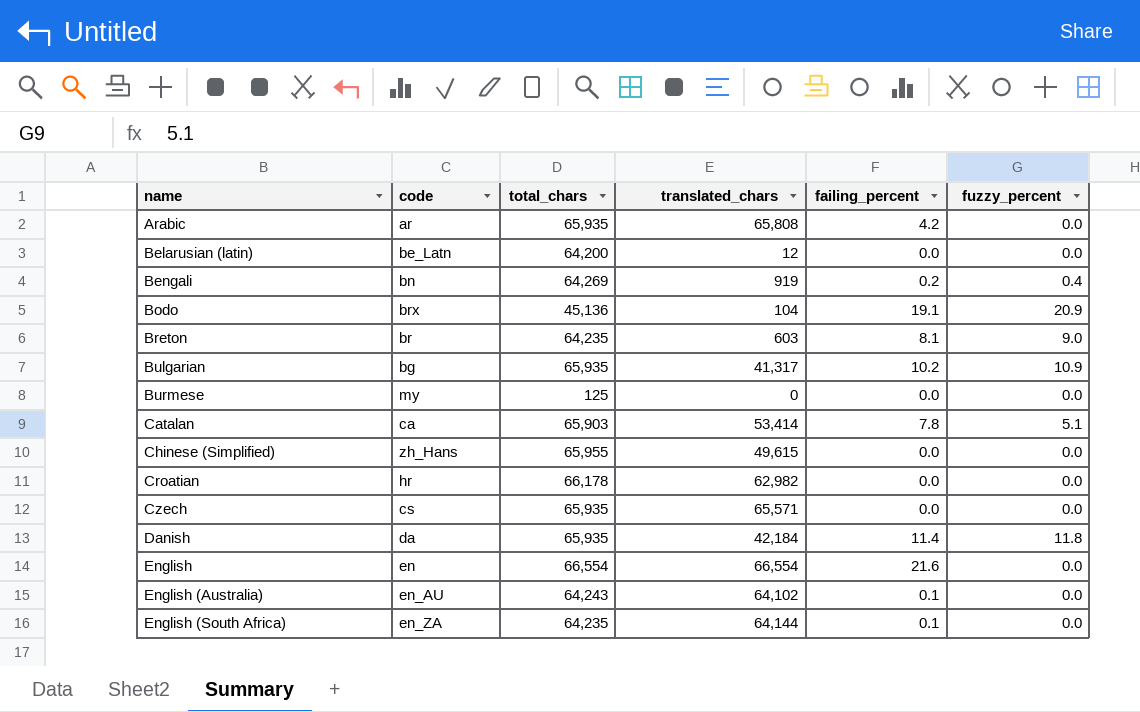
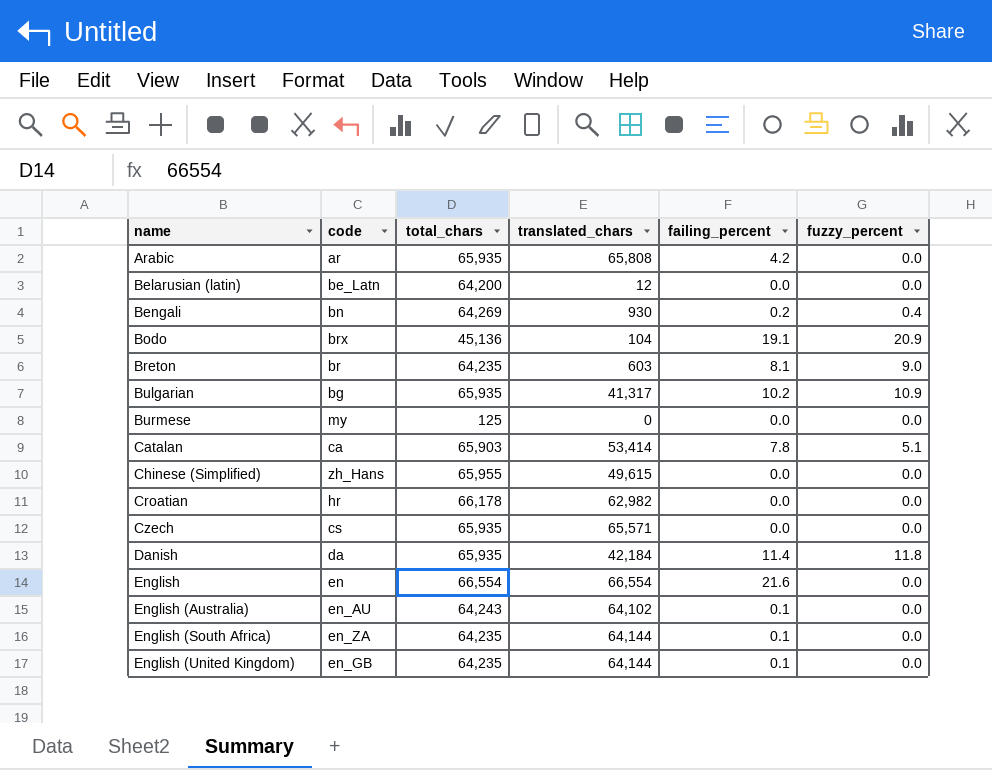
Bengali | translated_chars: 919 -> 930
row English (United Kingdom): none -> en_GB | 64,235 | 64,144 | 0.1 | 0.0

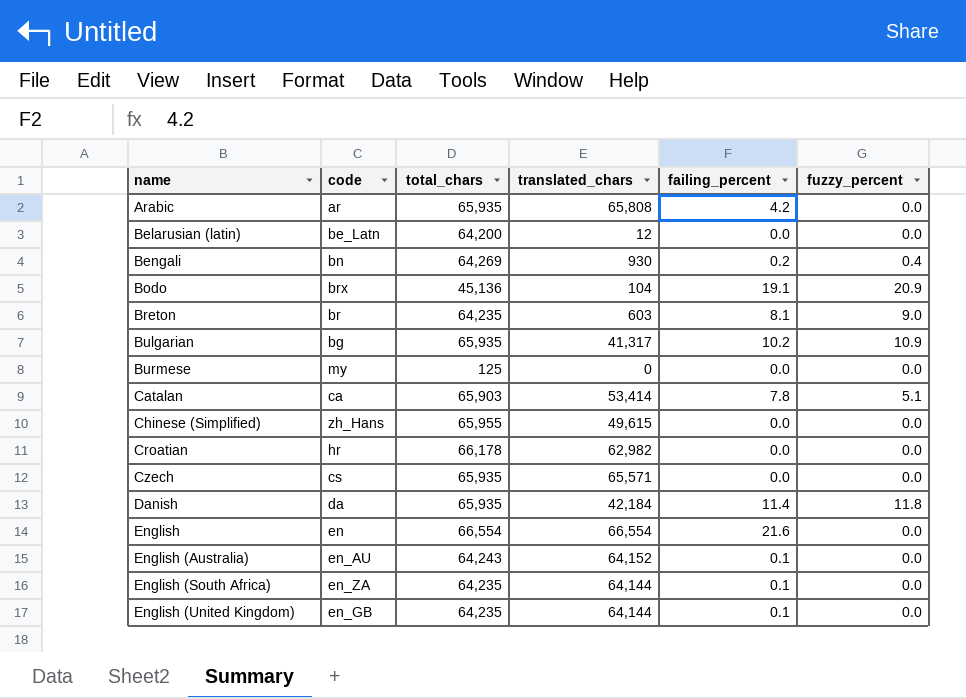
English (Australia) | translated_chars: 64,102 -> 64,152

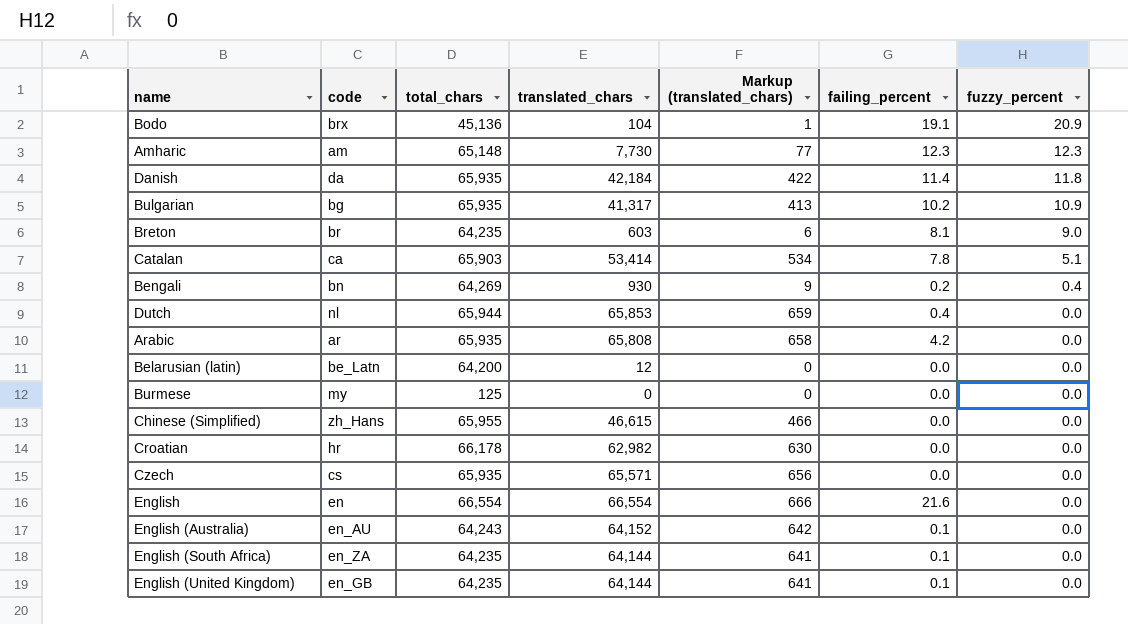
row order: name ascending -> fuzzy_percent descending
column Markup (translated_chars) | formula: none -> [translated_chars] * 0.01
row Amharic: none -> am | 65,148 | 7,730 | 77 | 12.3 | 12.3
row Dutch: none -> nl | 65,944 | 65,853 | 659 | 0.4 | 0.0
Chinese (Simplified) | translated_chars: 49,615 -> 46,615

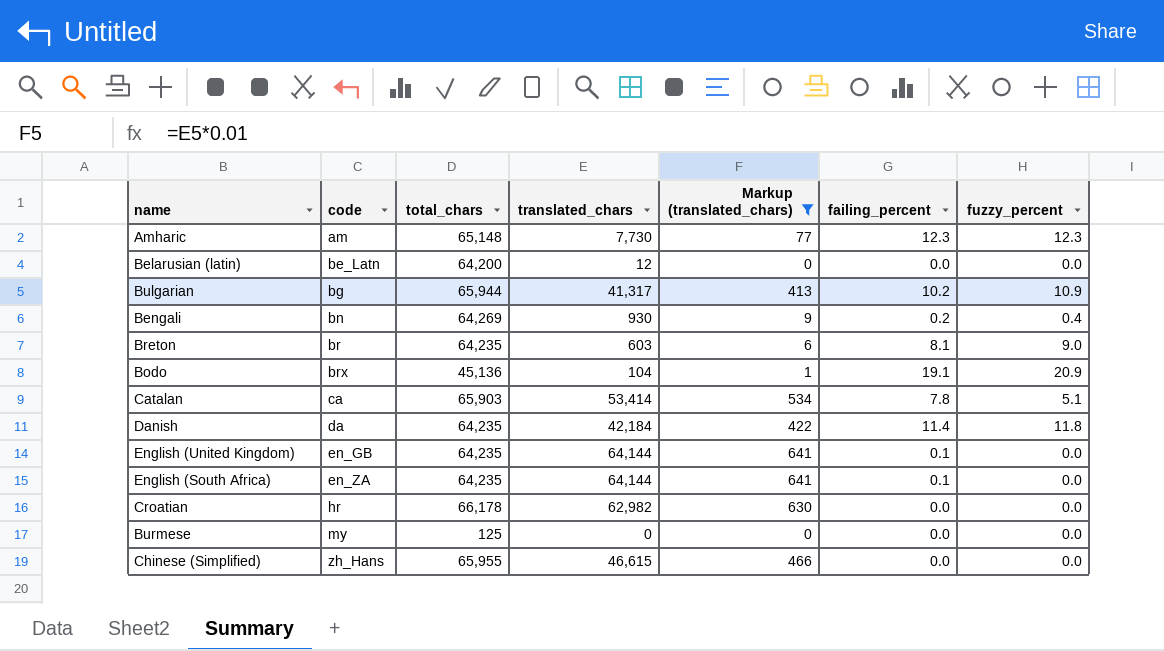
filter: none -> Markup (translated_chars) <= 641
row order: fuzzy_percent descending -> code ascending
Bulgarian | total_chars: 65,935 -> 65,944
Danish | total_chars: 65,935 -> 64,235

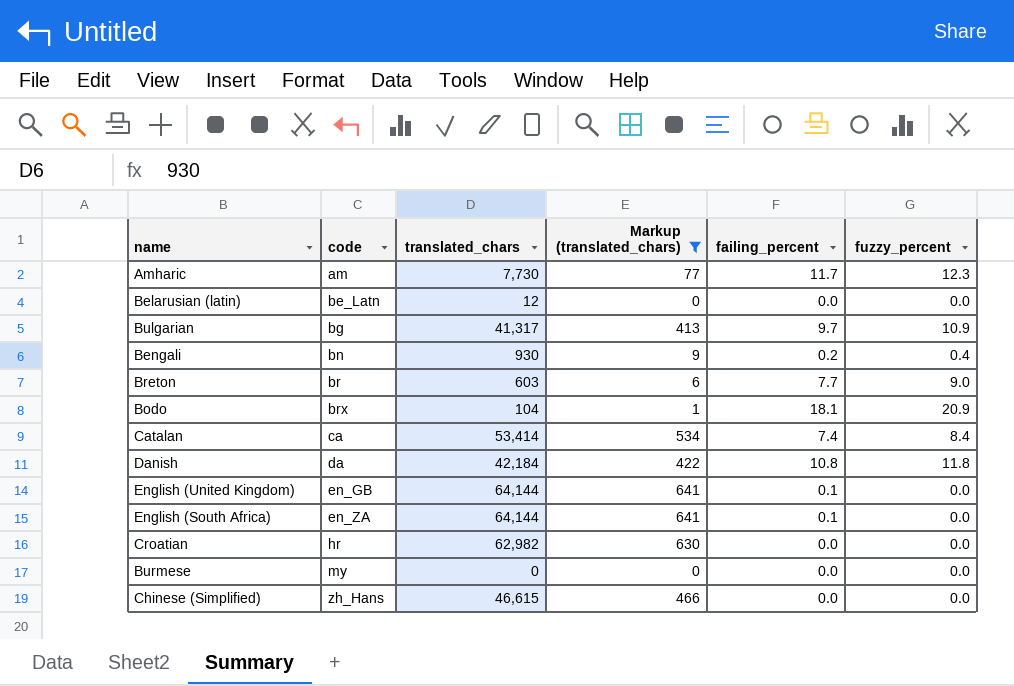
column total_chars | position: 3 -> none
Amharic | failing_percent: 12.3 -> 11.7
Bulgarian | failing_percent: 10.2 -> 9.7
Breton | failing_percent: 8.1 -> 7.7
Bodo | failing_percent: 19.1 -> 18.1
Catalan | failing_percent: 7.8 -> 7.4
Catalan | fuzzy_percent: 5.1 -> 8.4
Danish | failing_percent: 11.4 -> 10.8

